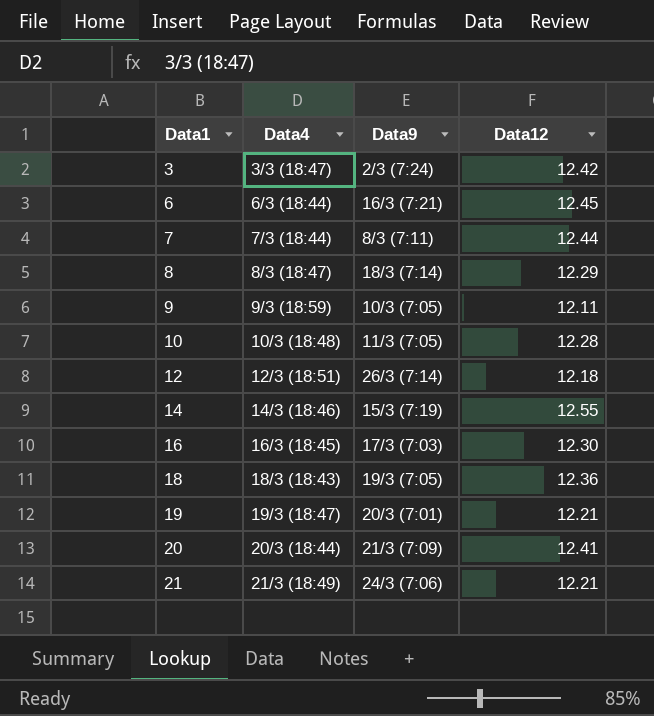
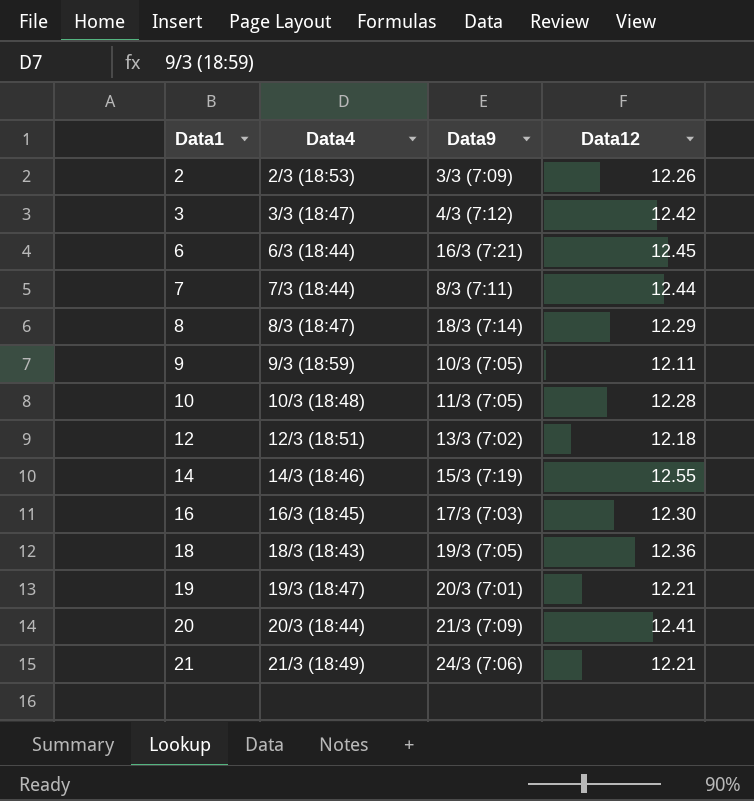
row 2: none -> 2/3 (18:53) | 3/3 (7:09) | 12.26
3 | Data9: 2/3 (7:24) -> 4/3 (7:12)
12 | Data9: 26/3 (7:14) -> 13/3 (7:02)

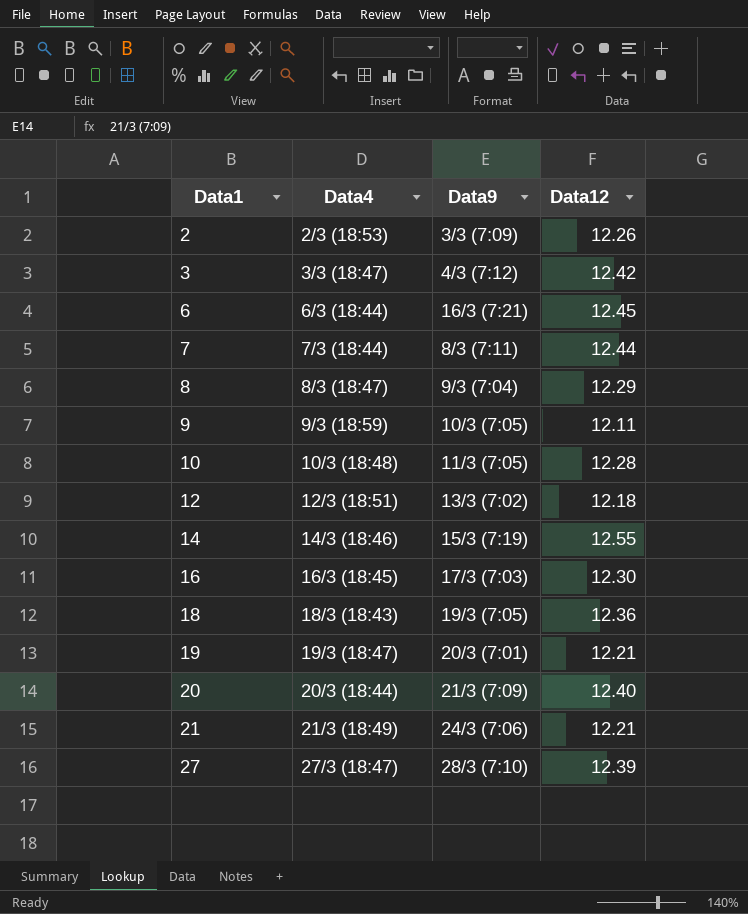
8 | Data9: 18/3 (7:14) -> 9/3 (7:04)
20 | Data12: 12.41 -> 12.40
row 27: none -> 27/3 (18:47) | 28/3 (7:10) | 12.39

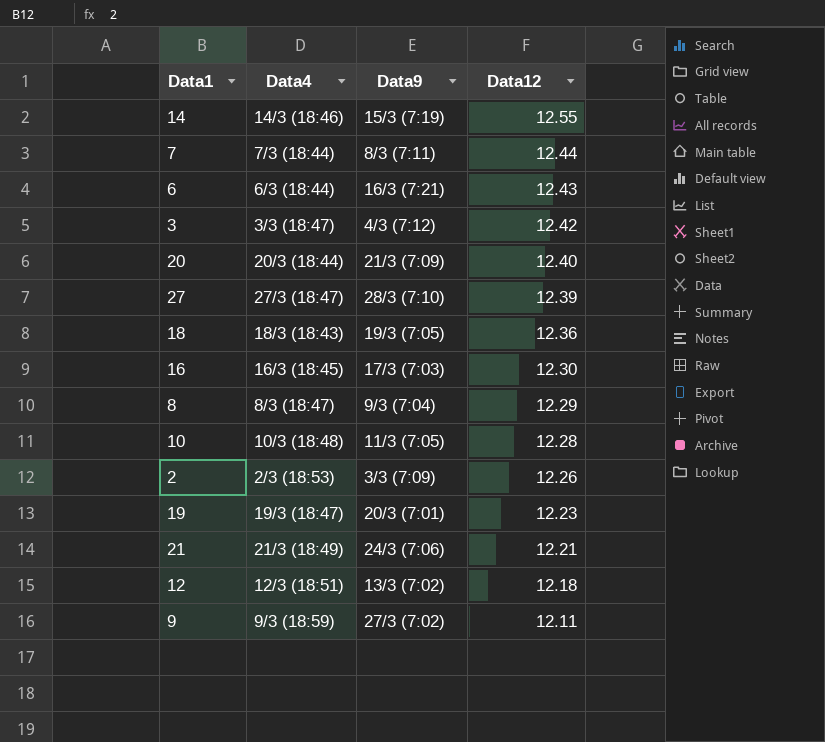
row order: Data1 ascending -> Data12 descending
6 | Data12: 12.45 -> 12.43
19 | Data12: 12.21 -> 12.23
9 | Data9: 10/3 (7:05) -> 27/3 (7:02)

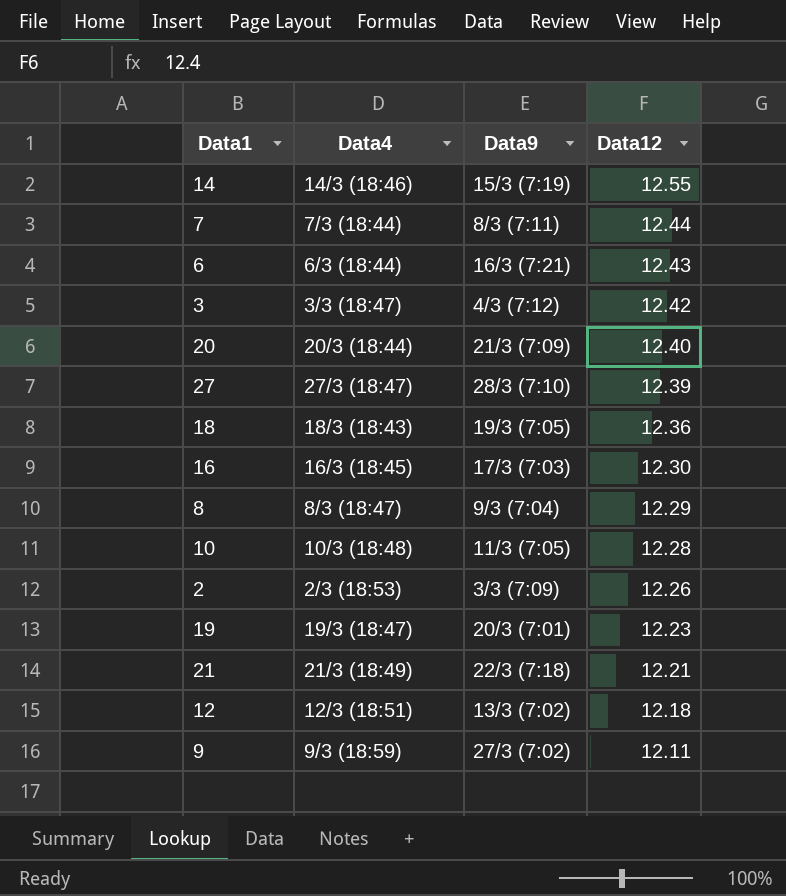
21 | Data9: 24/3 (7:06) -> 22/3 (7:18)

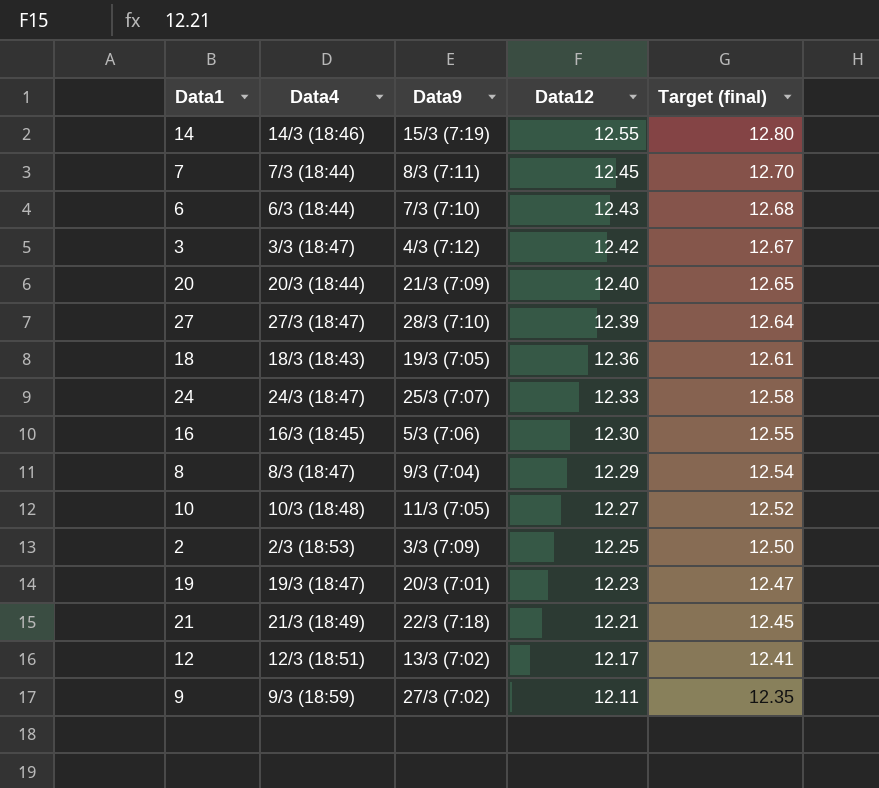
column Target (final) | formula: none -> [Data12] * 1.02
7 | Data12: 12.44 -> 12.45
6 | Data9: 16/3 (7:21) -> 7/3 (7:10)
row 24: none -> 24/3 (18:47) | 25/3 (7:07) | 12.33 | 12.58
16 | Data9: 17/3 (7:03) -> 5/3 (7:06)
10 | Data12: 12.28 -> 12.27
2 | Data12: 12.26 -> 12.25
12 | Data12: 12.18 -> 12.17

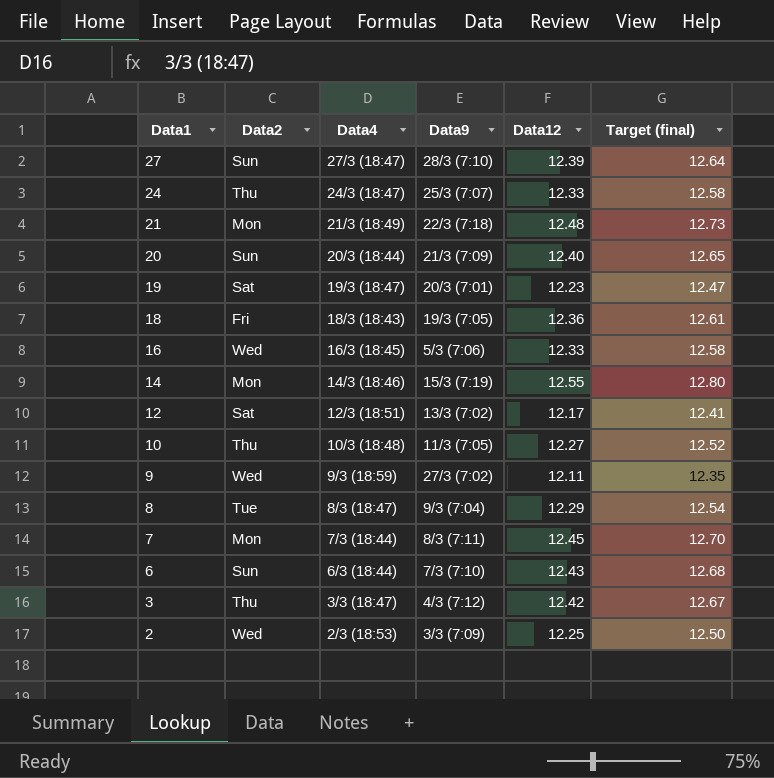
row order: Data12 descending -> Data1 descending
column Data2 | position: none -> 2
21 | Data12: 12.21 -> 12.48
21 | Target (final): 12.45 -> 12.73
16 | Data12: 12.30 -> 12.33
16 | Target (final): 12.55 -> 12.58

